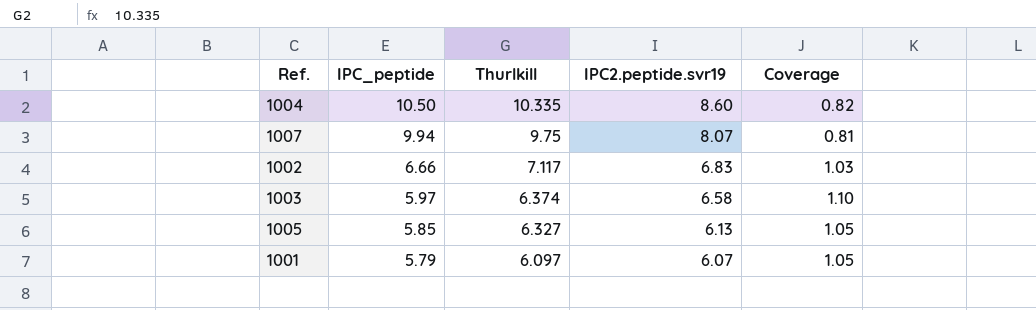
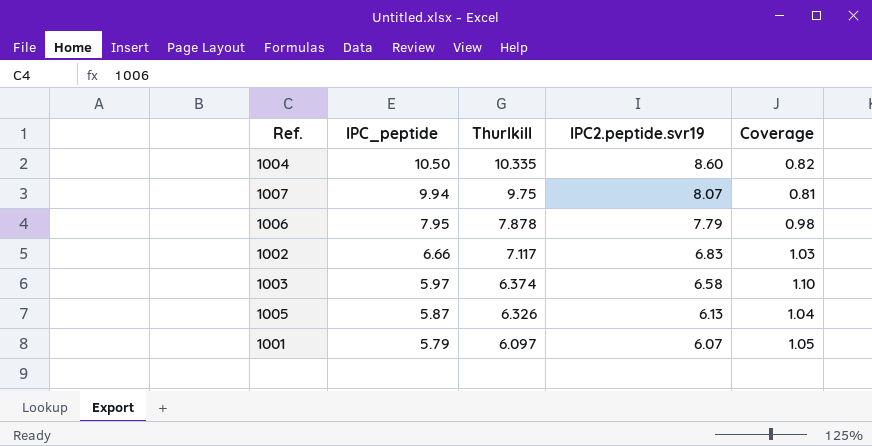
row 1006: none -> 7.95 | 7.878 | 7.79 | 0.98
1005 | IPC_peptide: 5.85 -> 5.87
1005 | Thurlkill: 6.327 -> 6.326
1005 | Coverage: 1.05 -> 1.04

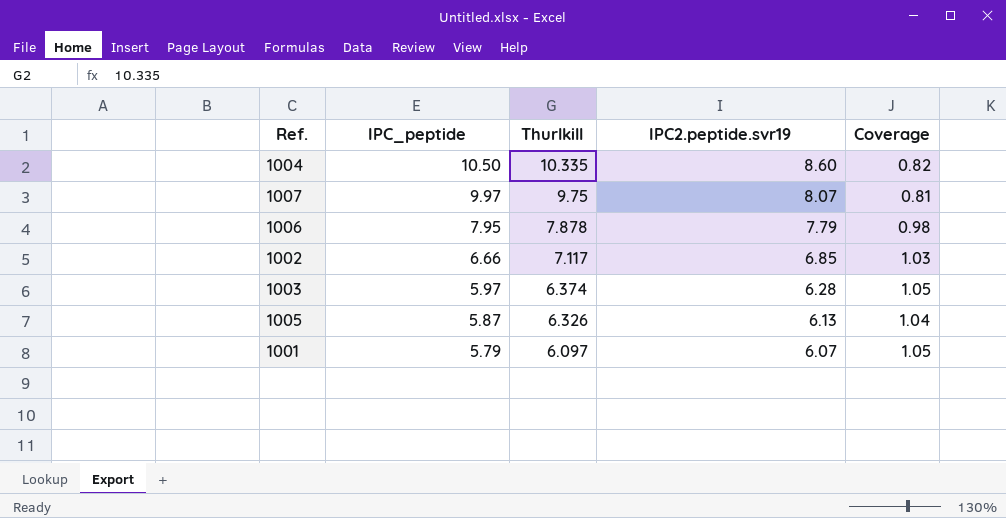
1007 | IPC_peptide: 9.94 -> 9.97
1002 | IPC2.peptide.svr19: 6.83 -> 6.85
1003 | IPC2.peptide.svr19: 6.58 -> 6.28
1003 | Coverage: 1.10 -> 1.05

